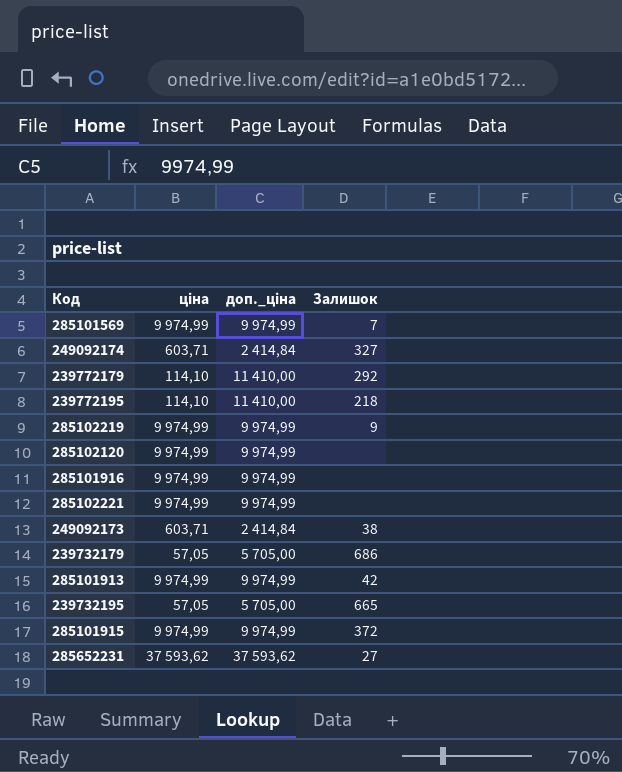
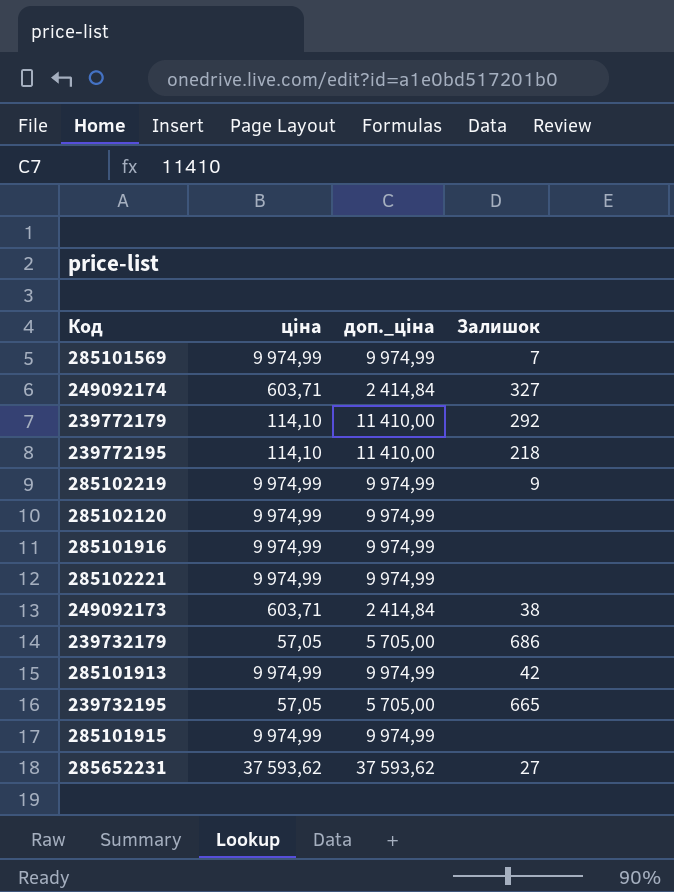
285101915 | Залишок: 372 -> none

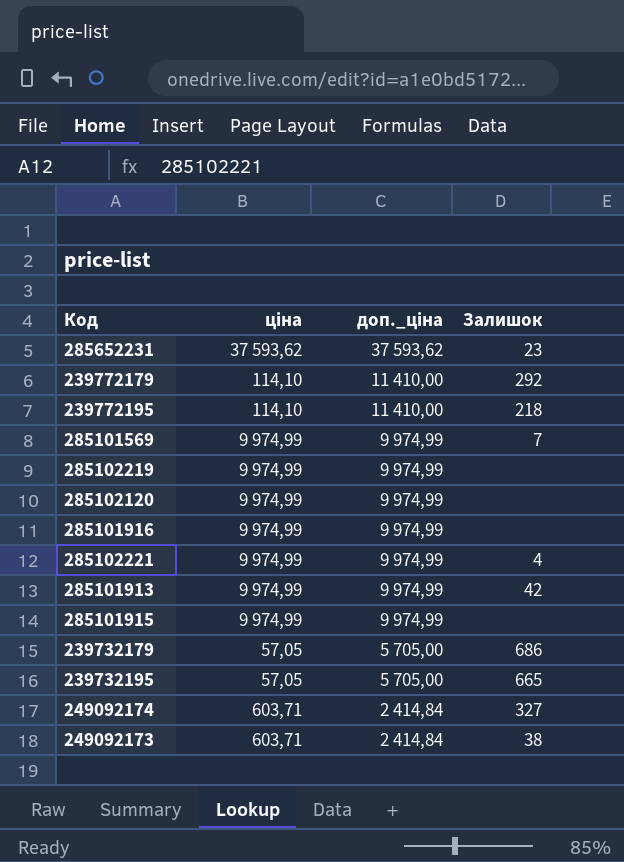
row order: none -> доп._ціна descending
285652231 | Залишок: 27 -> 23
285102219 | Залишок: 9 -> none
285102221 | Залишок: none -> 4

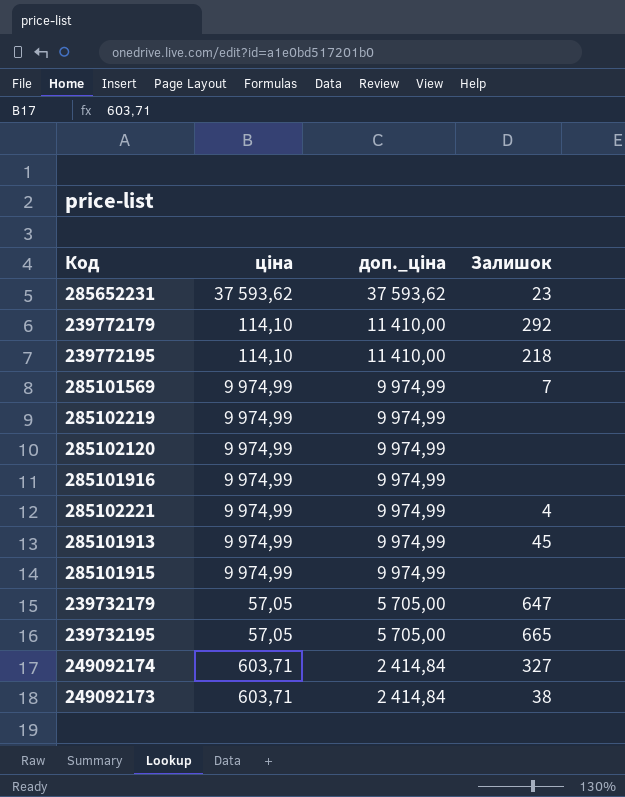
285101913 | Залишок: 42 -> 45
239732179 | Залишок: 686 -> 647

